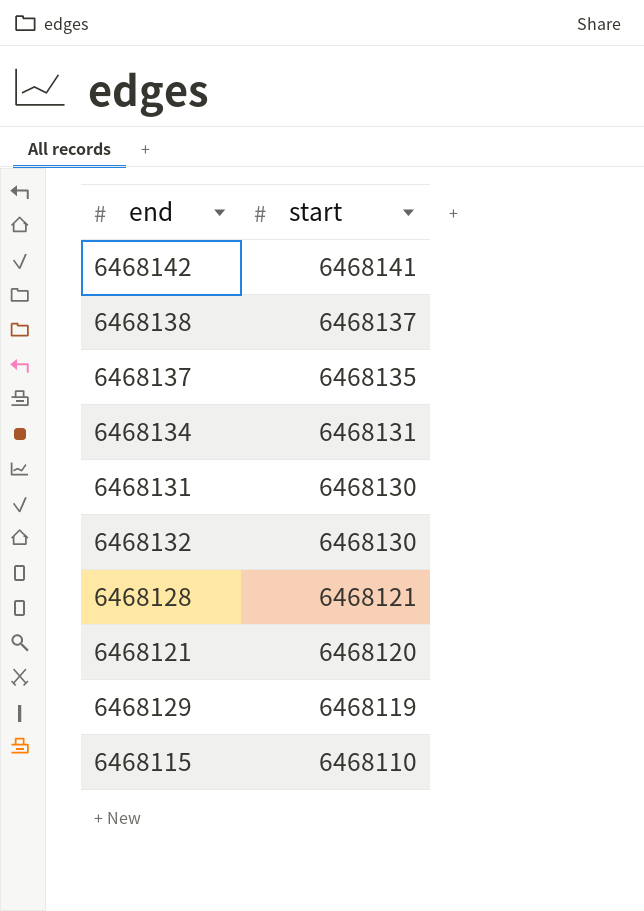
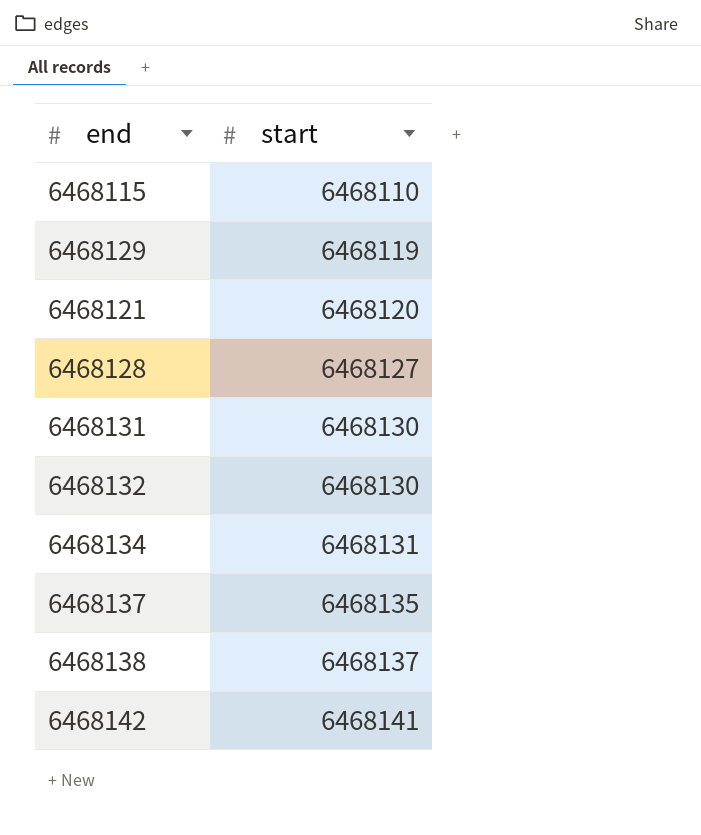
row order: start descending -> start ascending
6468128 | start: 6468121 -> 6468127

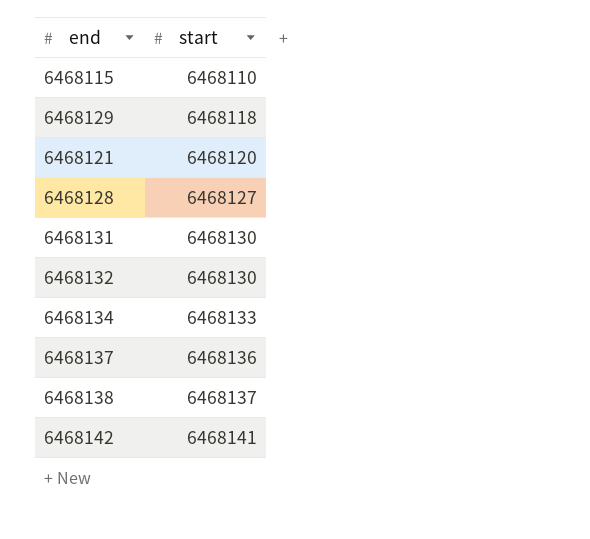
6468129 | start: 6468119 -> 6468118
6468134 | start: 6468131 -> 6468133
6468137 | start: 6468135 -> 6468136

